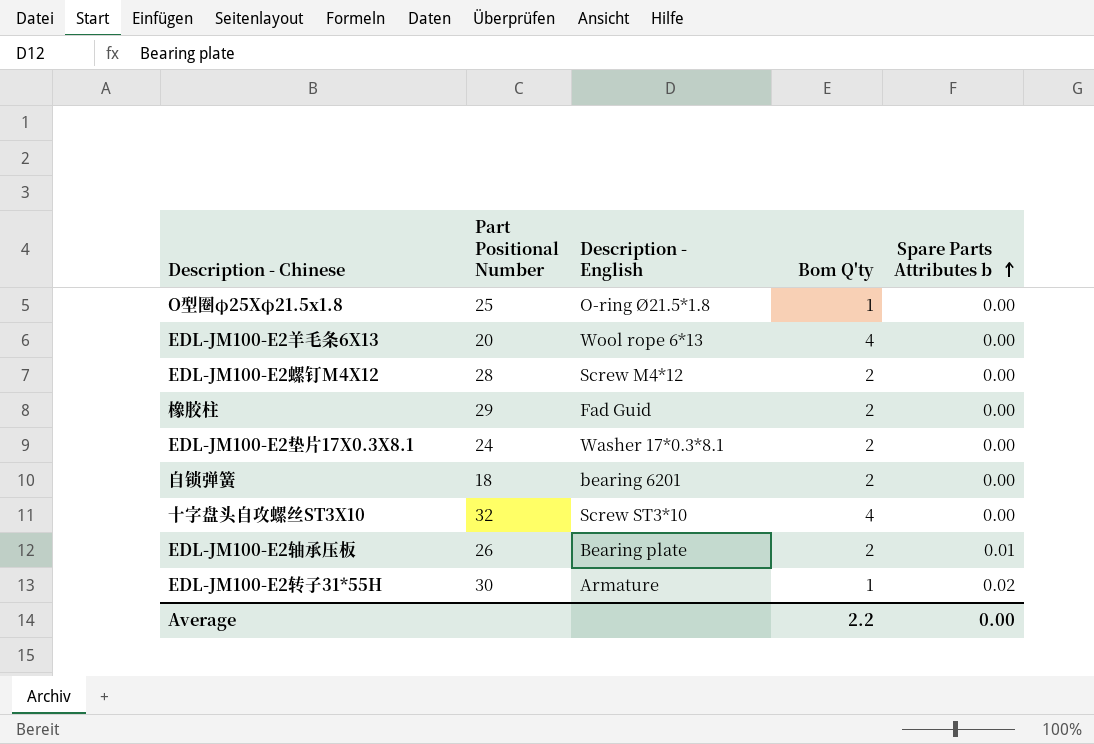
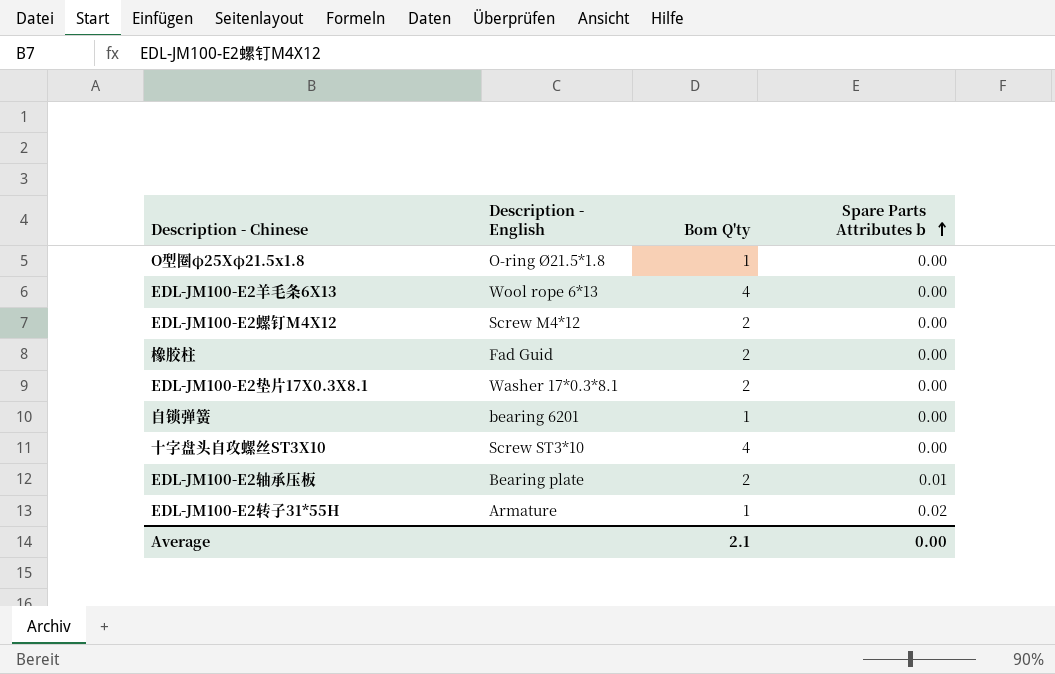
column Part Positional Number | position: 2 -> none
自锁弹簧 | Bom Q'ty: 2 -> 1
Average | Bom Q'ty: 2.2 -> 2.1

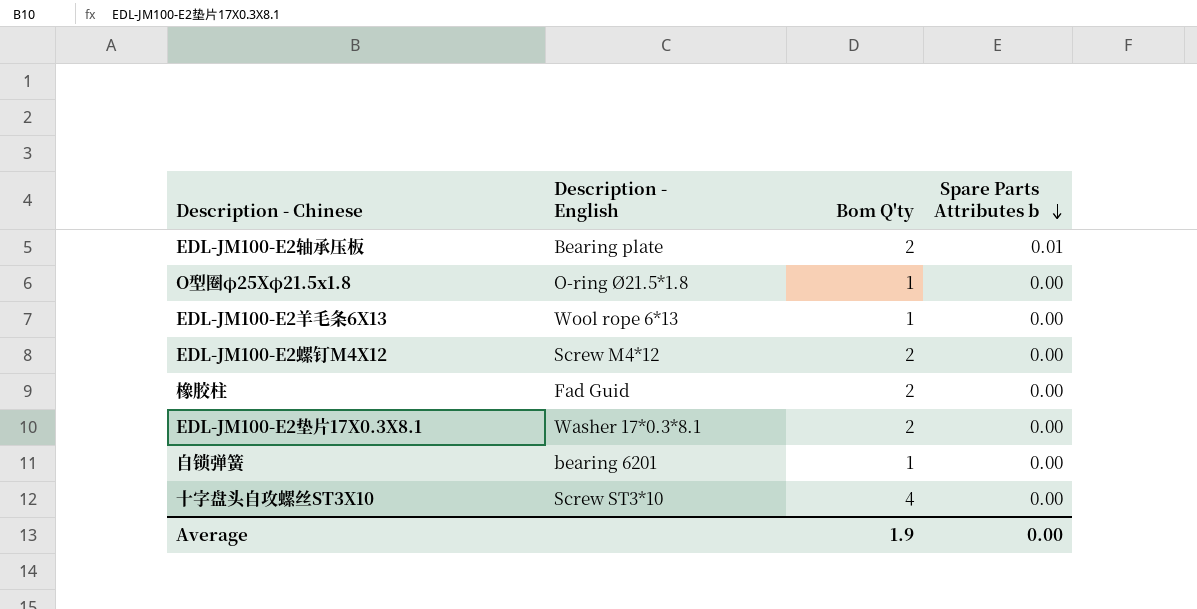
row order: Spare Parts Attributes b ascending -> Spare Parts Attributes b descending
row EDL-JM100-E2转子31*55H: Armature | 1 | 0.02 -> none
EDL-JM100-E2羊毛条6X13 | Bom Q'ty: 4 -> 1
Average | Bom Q'ty: 2.1 -> 1.9

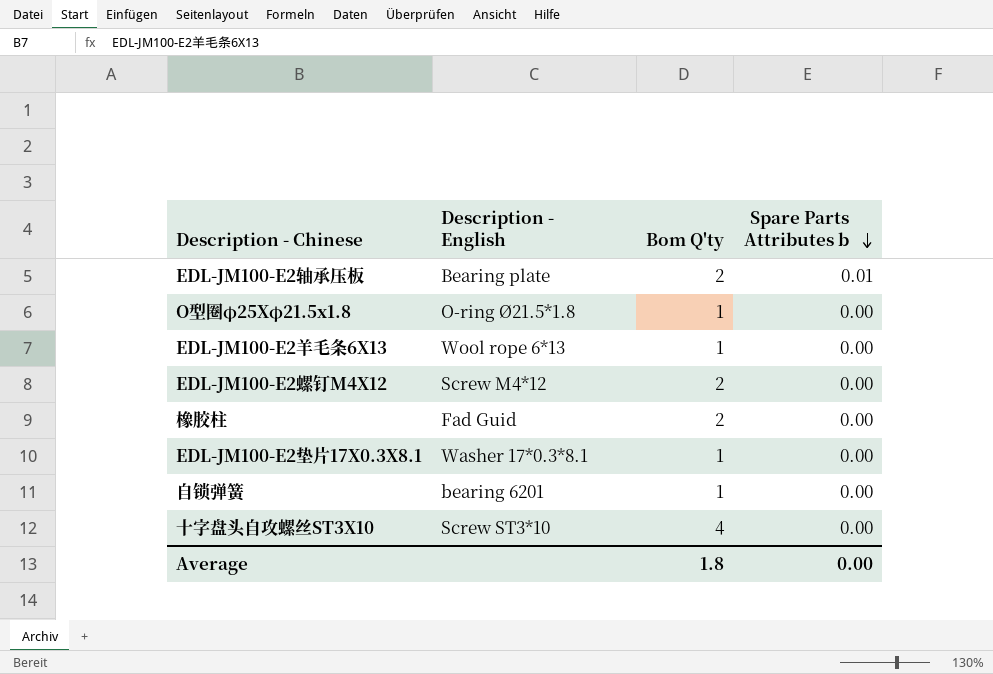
EDL-JM100-E2垫片17X0.3X8.1 | Bom Q'ty: 2 -> 1
Average | Bom Q'ty: 1.9 -> 1.8

